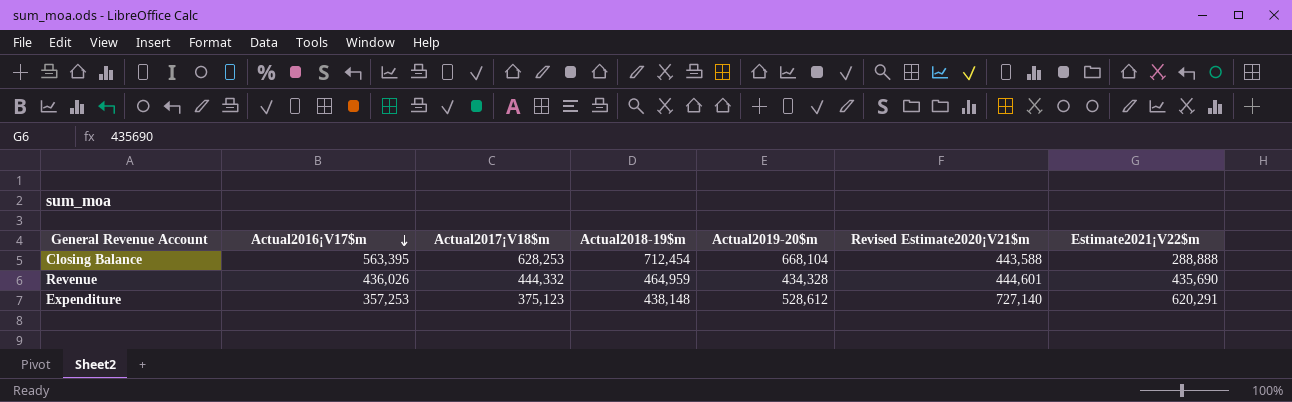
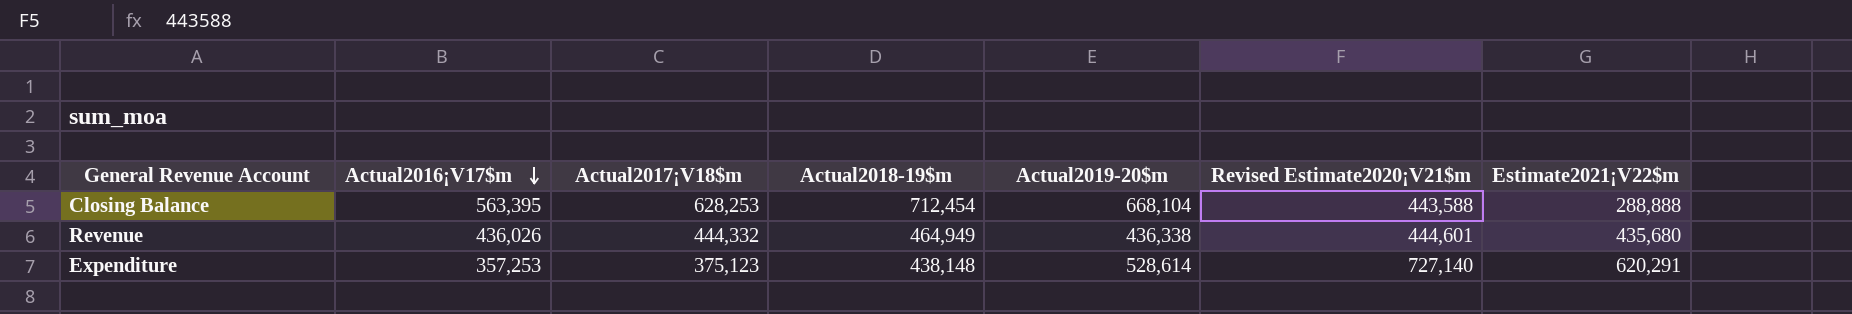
Revenue | Actual2018-19$m: 464,959 -> 464,949
Revenue | Actual2019-20$m: 434,328 -> 436,338
Revenue | Estimate2021¡V22$m: 435,690 -> 435,680
Expenditure | Actual2019-20$m: 528,612 -> 528,614

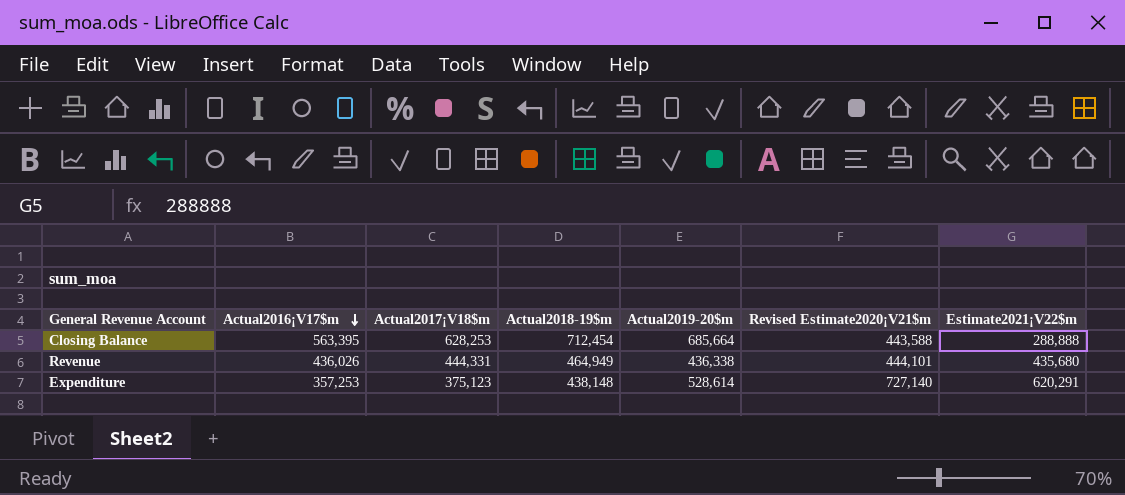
Closing Balance | Actual2019-20$m: 668,104 -> 685,664
Revenue | Actual2017¡V18$m: 444,332 -> 444,331
Revenue | Revised Estimate2020¡V21$m: 444,601 -> 444,101

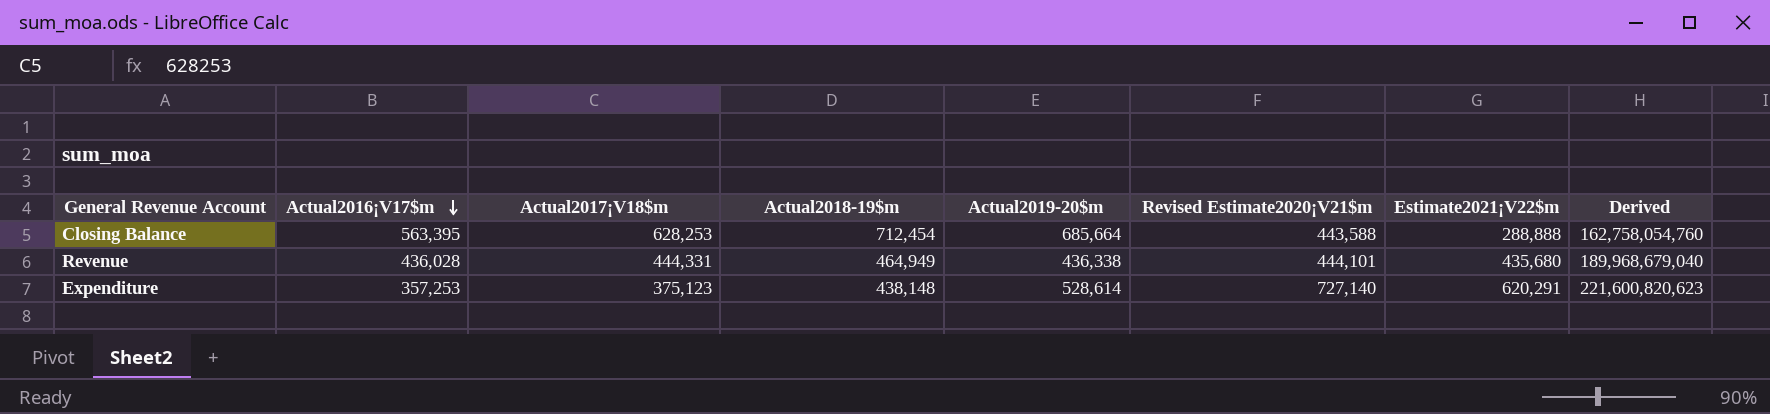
column Derived | formula: none -> [Actual2016¡V17$m] * [Estimate2021¡V22$m]
Revenue | Actual2016¡V17$m: 436,026 -> 436,028

